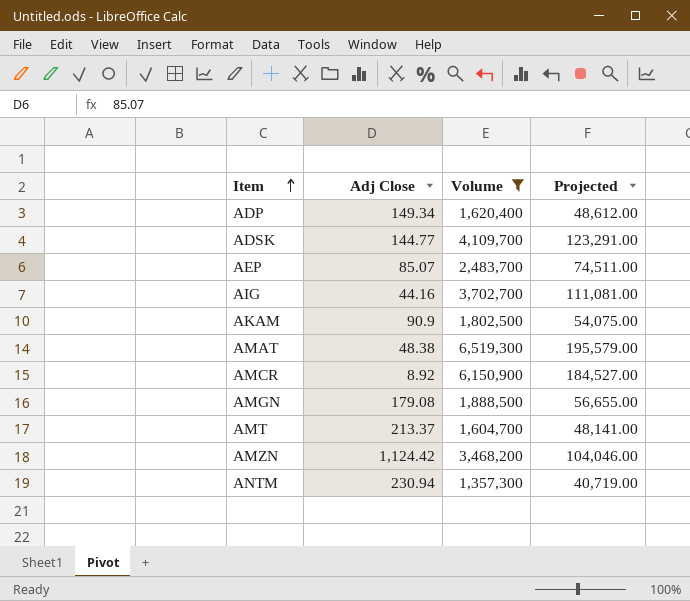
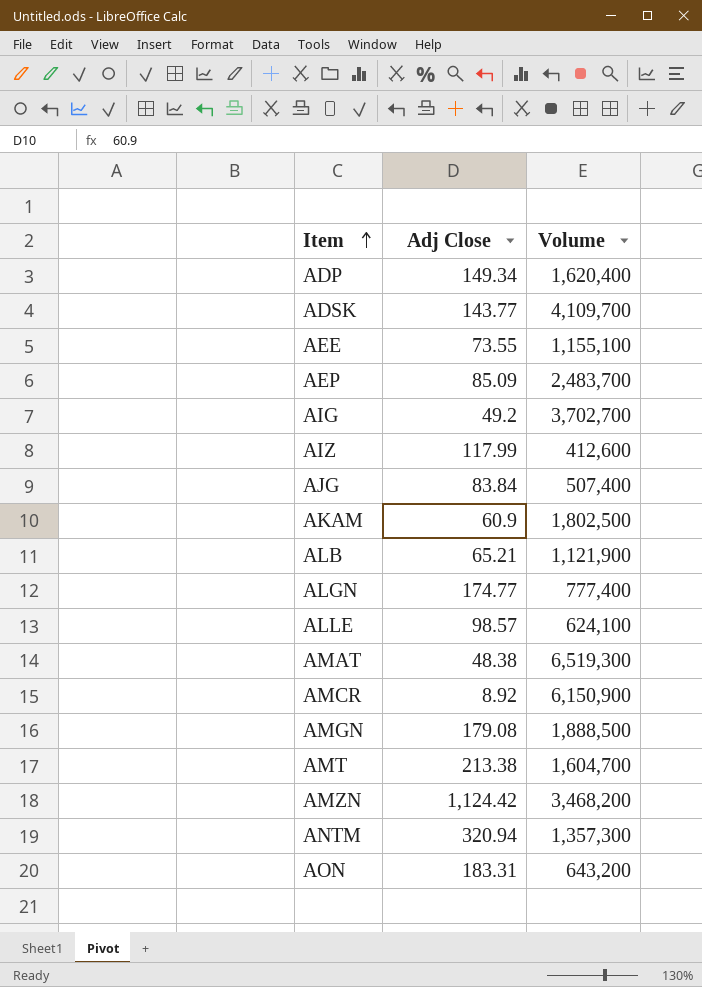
filter: Volume >= 1,357,300 -> none
column Projected | formula: [Volume] * 0.03 -> none
ADSK | Adj Close: 144.77 -> 143.77
AEP | Adj Close: 85.07 -> 85.09
AIG | Adj Close: 44.16 -> 49.2
AKAM | Adj Close: 90.9 -> 60.9
AMT | Adj Close: 213.37 -> 213.38
ANTM | Adj Close: 230.94 -> 320.94

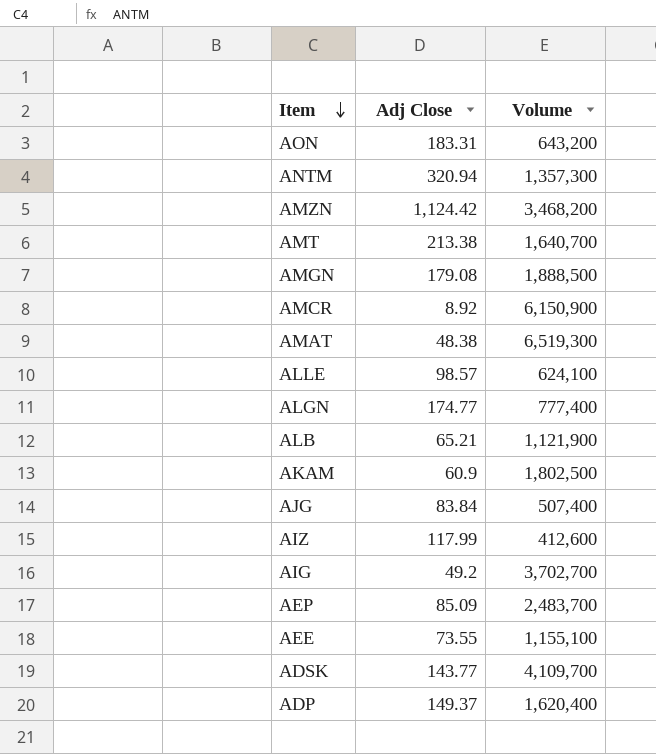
row order: Item ascending -> Item descending
AMT | Volume: 1,604,700 -> 1,640,700
ADP | Adj Close: 149.34 -> 149.37

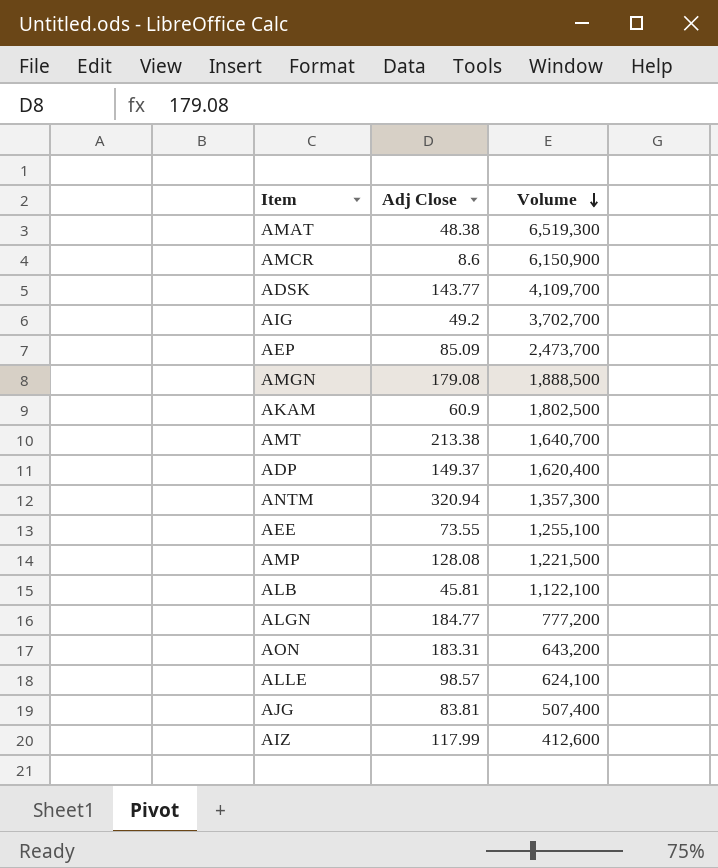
row order: Item descending -> Volume descending
row AMZN: 1,124.42 | 3,468,200 -> none
AMCR | Adj Close: 8.92 -> 8.6
AEP | Volume: 2,483,700 -> 2,473,700
AEE | Volume: 1,155,100 -> 1,255,100
row AMP: none -> 128.08 | 1,221,500
ALB | Adj Close: 65.21 -> 45.81
ALB | Volume: 1,121,900 -> 1,122,100
ALGN | Adj Close: 174.77 -> 184.77
ALGN | Volume: 777,400 -> 777,200
AJG | Adj Close: 83.84 -> 83.81

